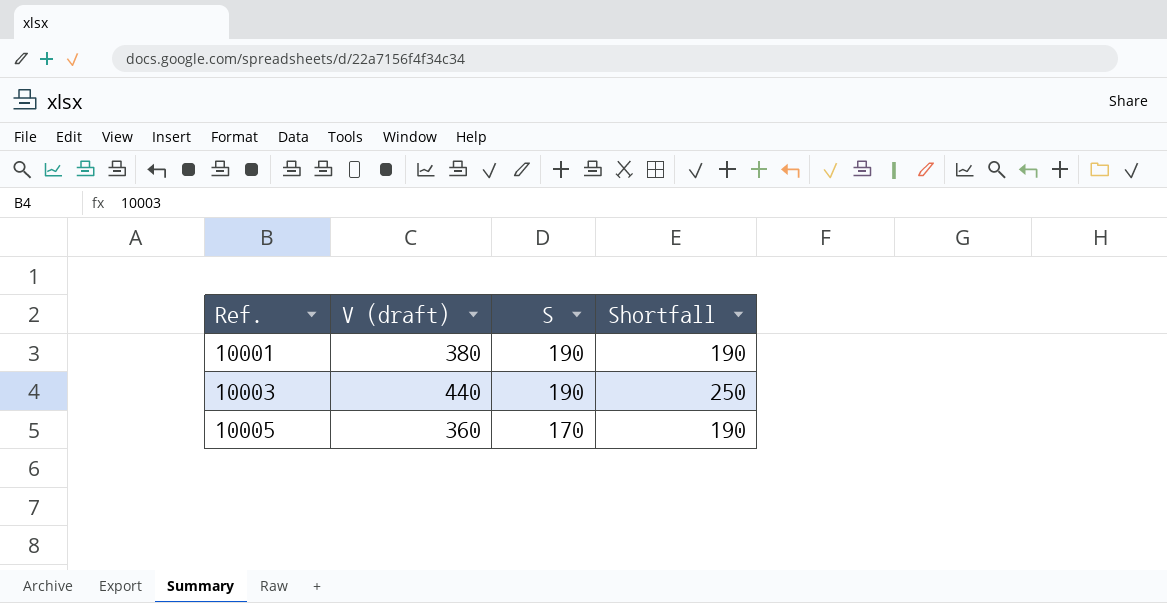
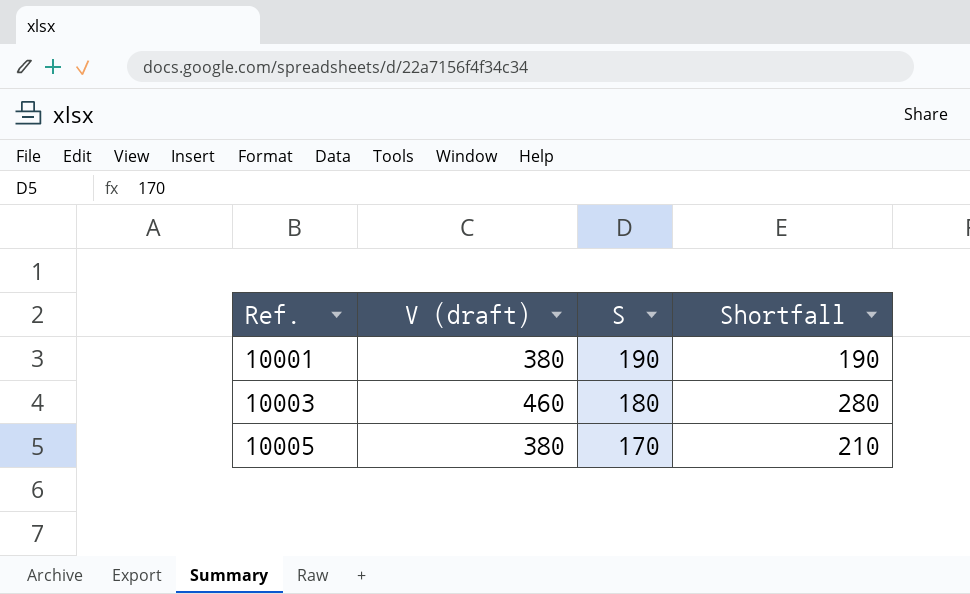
10003 | V (draft): 440 -> 460
10003 | S: 190 -> 180
10003 | Shortfall: 250 -> 280
10005 | V (draft): 360 -> 380
10005 | Shortfall: 190 -> 210

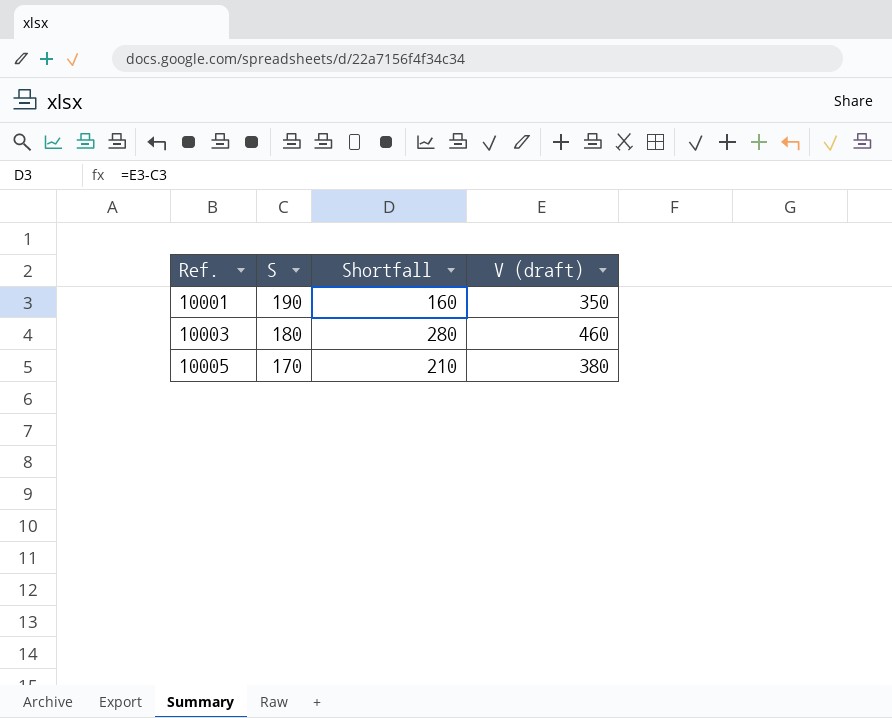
column V (draft) | position: 2 -> 4
10001 | Shortfall: 190 -> 160
10001 | V (draft): 380 -> 350

